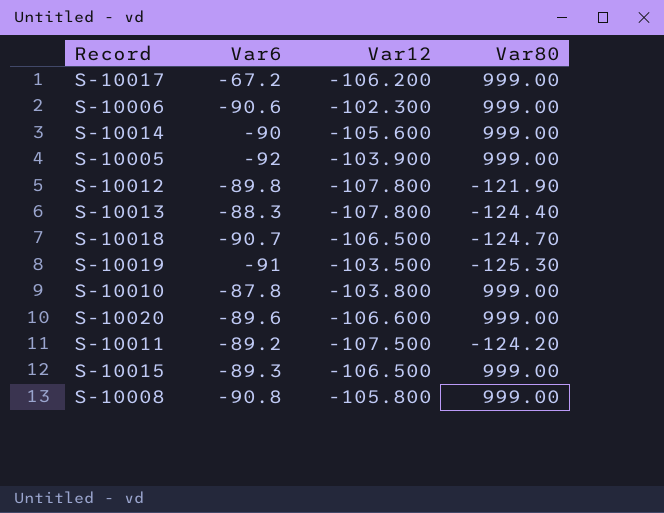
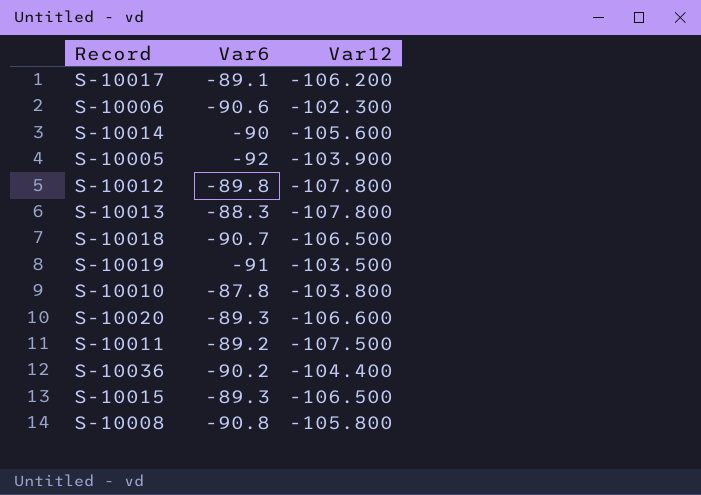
column Var80 | position: 4 -> none
S-10017 | Var6: -67.2 -> -89.1
S-10020 | Var6: -89.6 -> -89.3
row S-10036: none -> -90.2 | -104.400

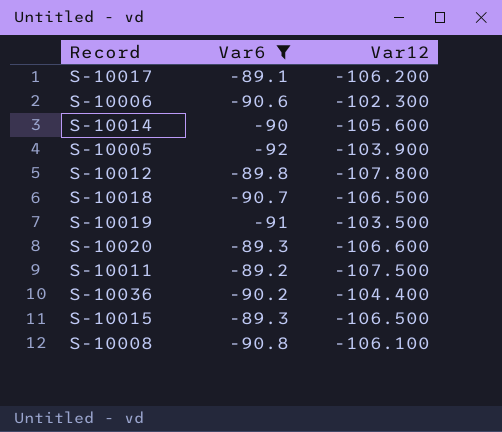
filter: none -> Var6 <= -89.1
S-10008 | Var12: -105.800 -> -106.100

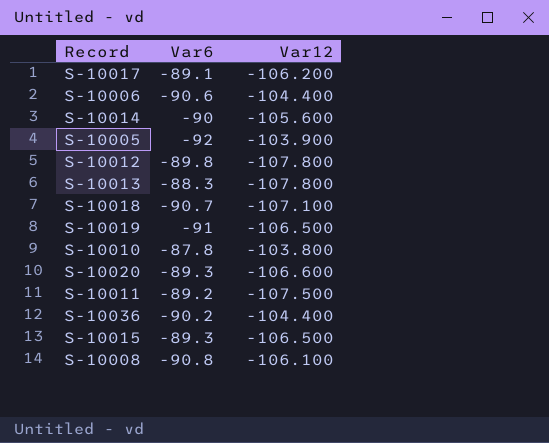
filter: Var6 <= -89.1 -> none
S-10006 | Var12: -102.300 -> -104.400
S-10018 | Var12: -106.500 -> -107.100
S-10019 | Var12: -103.500 -> -106.500

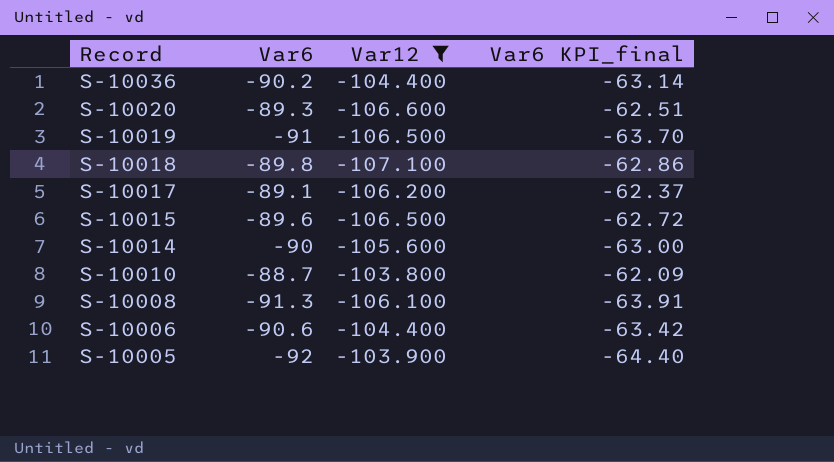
filter: none -> Var12 >= -107.100
row order: none -> Record descending
column Var6 KPI_final | formula: none -> [Var6] * 0.7
S-10018 | Var6: -90.7 -> -89.8
S-10015 | Var6: -89.3 -> -89.6
S-10010 | Var6: -87.8 -> -88.7
S-10008 | Var6: -90.8 -> -91.3

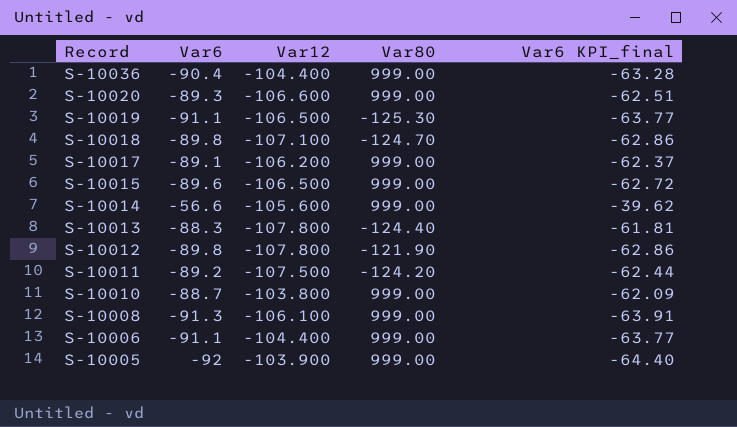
filter: Var12 >= -107.100 -> none
column Var80 | position: none -> 4
S-10036 | Var6: -90.2 -> -90.4
S-10036 | Var6 KPI_final: -63.14 -> -63.28
S-10019 | Var6: -91 -> -91.1
S-10019 | Var6 KPI_final: -63.70 -> -63.77
S-10014 | Var6: -90 -> -56.6
S-10014 | Var6 KPI_final: -63.00 -> -39.62
S-10006 | Var6: -90.6 -> -91.1
S-10006 | Var6 KPI_final: -63.42 -> -63.77

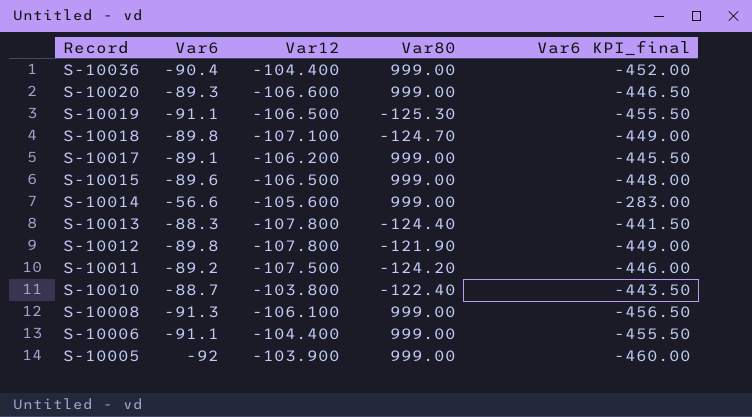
column Var6 KPI_final | formula: [Var6] * 0.7 -> [Var6] * 5
S-10010 | Var80: 999.00 -> -122.40

